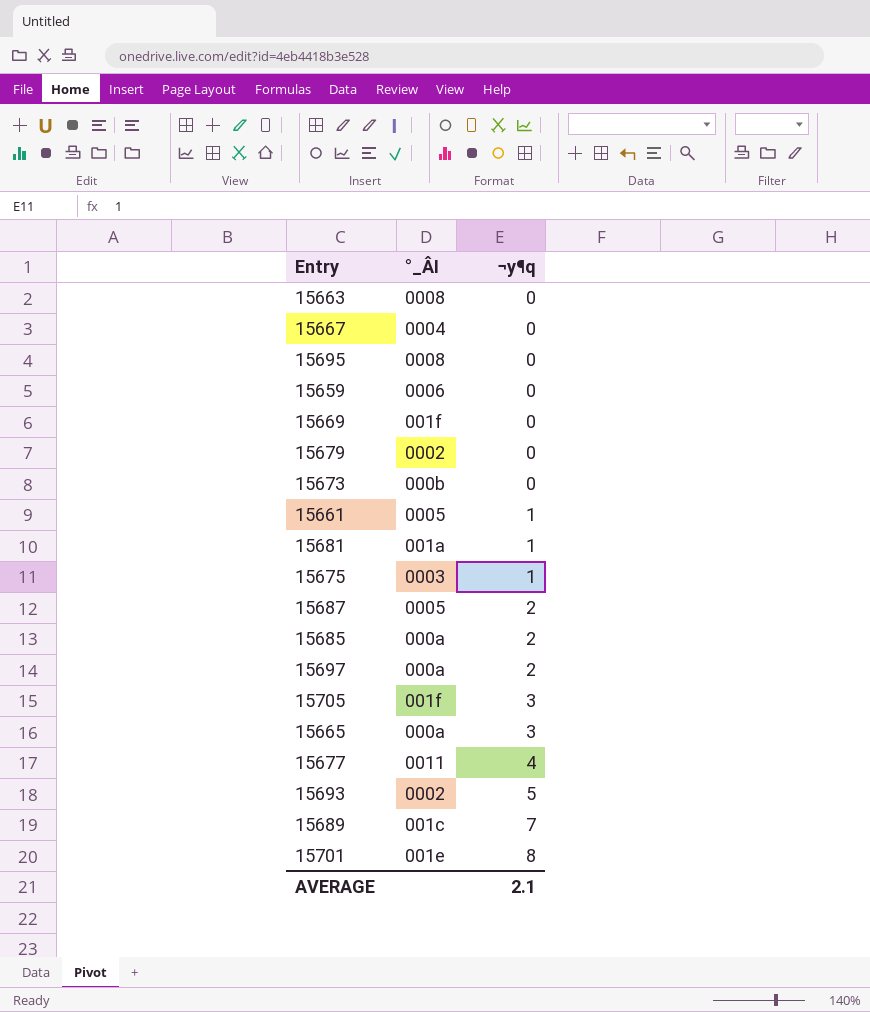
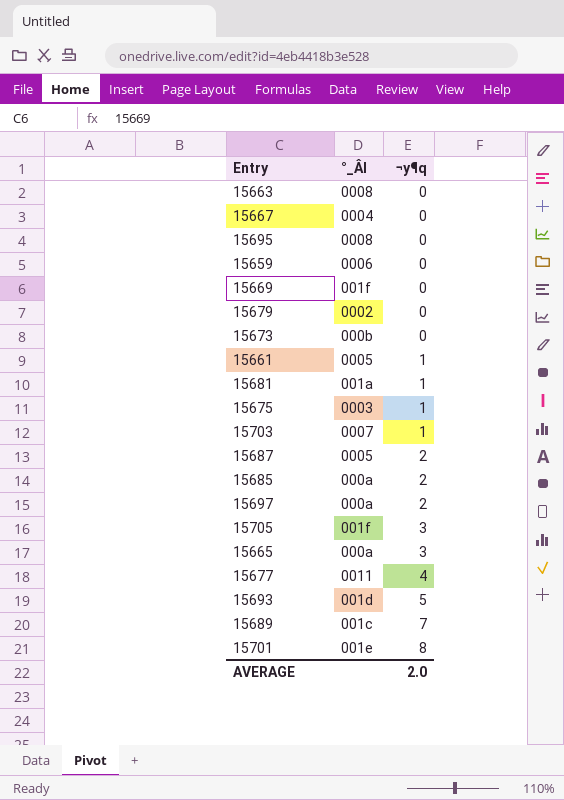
row 15703: none -> 0007 | 1
15693 | °_ÂI: 0002 -> 001d
AVERAGE | ¬y¶q: 2.1 -> 2.0

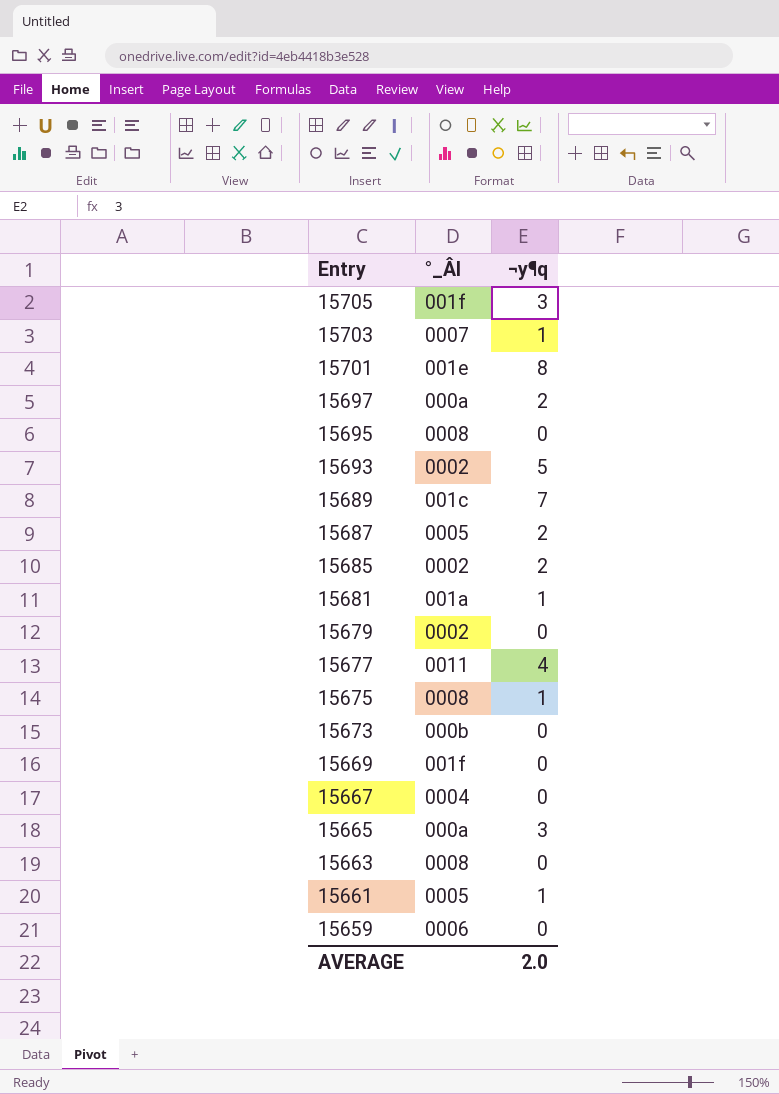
row order: ¬y¶q ascending -> Entry descending
15693 | °_ÂI: 001d -> 0002
15685 | °_ÂI: 000a -> 0002
15675 | °_ÂI: 0003 -> 0008

